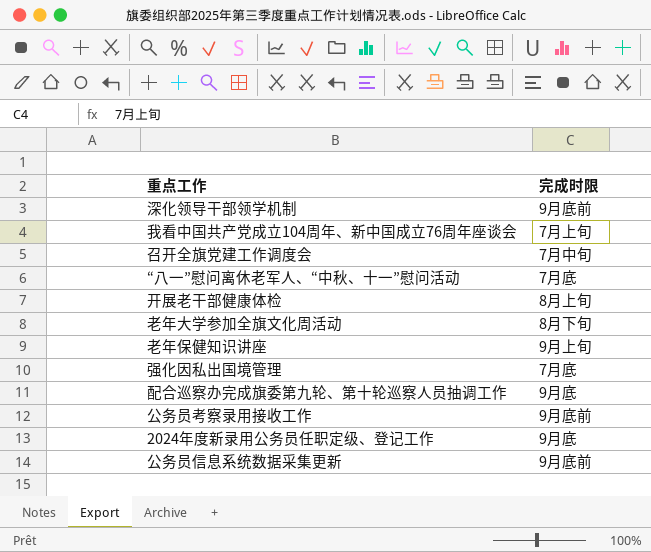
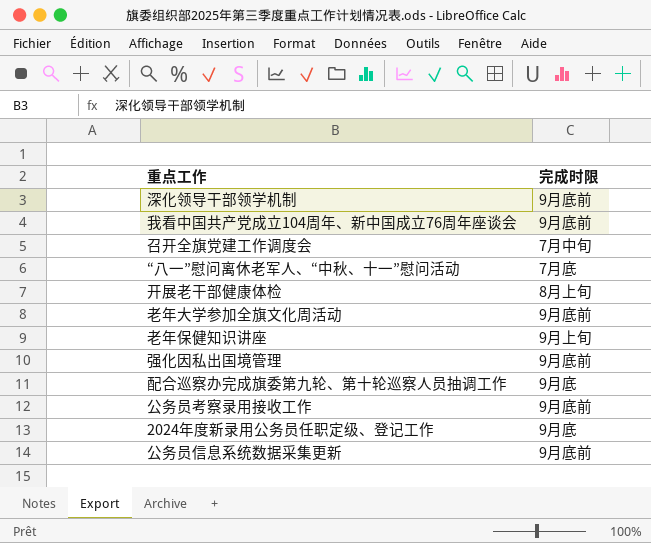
我看中国共产党成立104周年、新中国成立76周年座谈会 | 完成时限: 7月上旬 -> 9月底前
老年大学参加全旗文化周活动 | 完成时限: 8月下旬 -> 9月底前
强化因私出国境管理 | 完成时限: 7月底 -> 9月底前

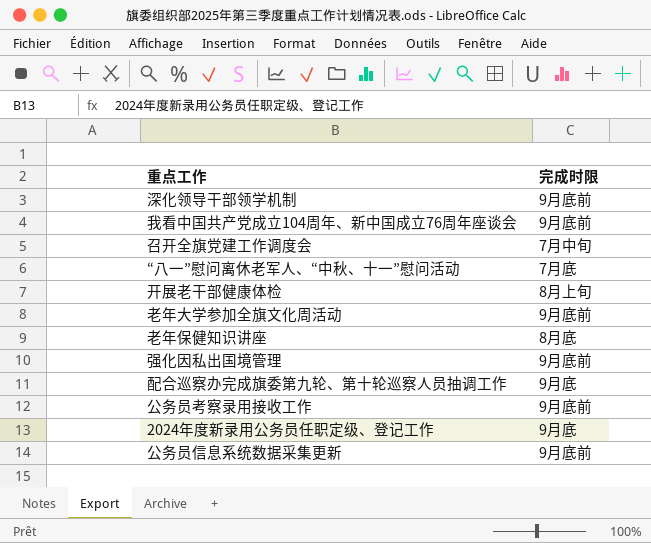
老年保健知识讲座 | 完成时限: 9月上旬 -> 8月底

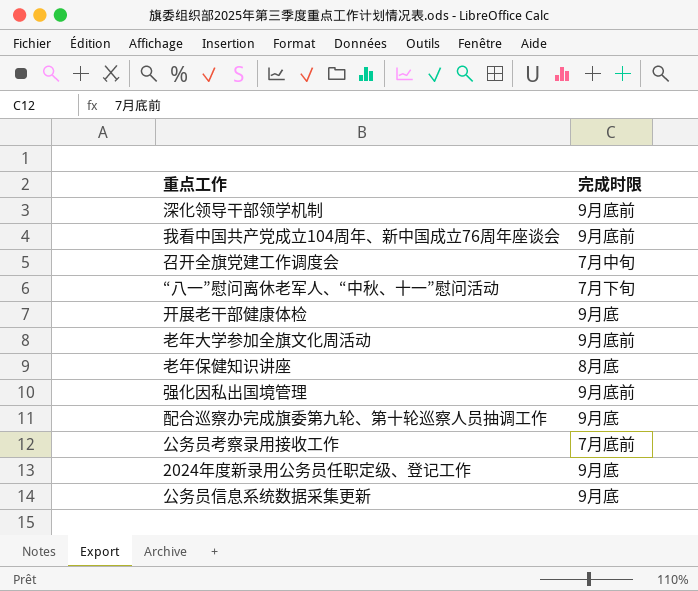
“八一”慰问离休老军人、“中秋、十一”慰问活动 | 完成时限: 7月底 -> 7月下旬
开展老干部健康体检 | 完成时限: 8月上旬 -> 9月底
公务员考察录用接收工作 | 完成时限: 9月底前 -> 7月底前
公务员信息系统数据采集更新 | 完成时限: 9月底前 -> 9月底

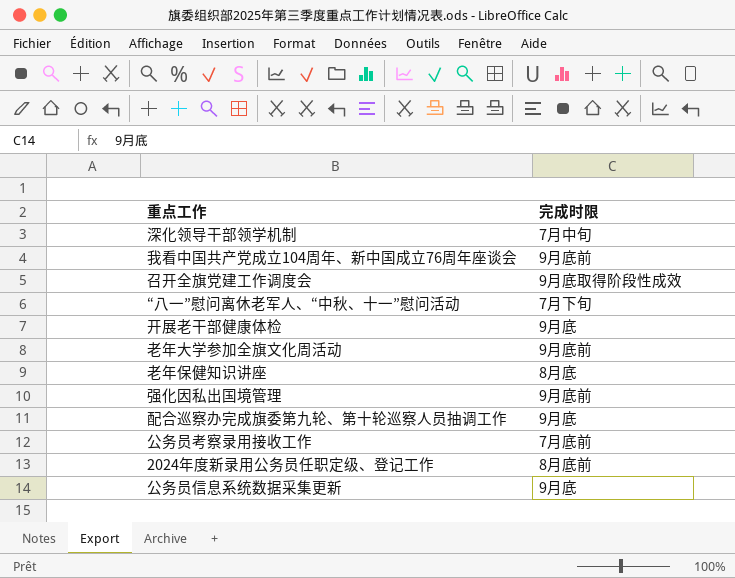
深化领导干部领学机制 | 完成时限: 9月底前 -> 7月中旬
召开全旗党建工作调度会 | 完成时限: 7月中旬 -> 9月底取得阶段性成效
2024年度新录用公务员任职定级、登记工作 | 完成时限: 9月底 -> 8月底前

